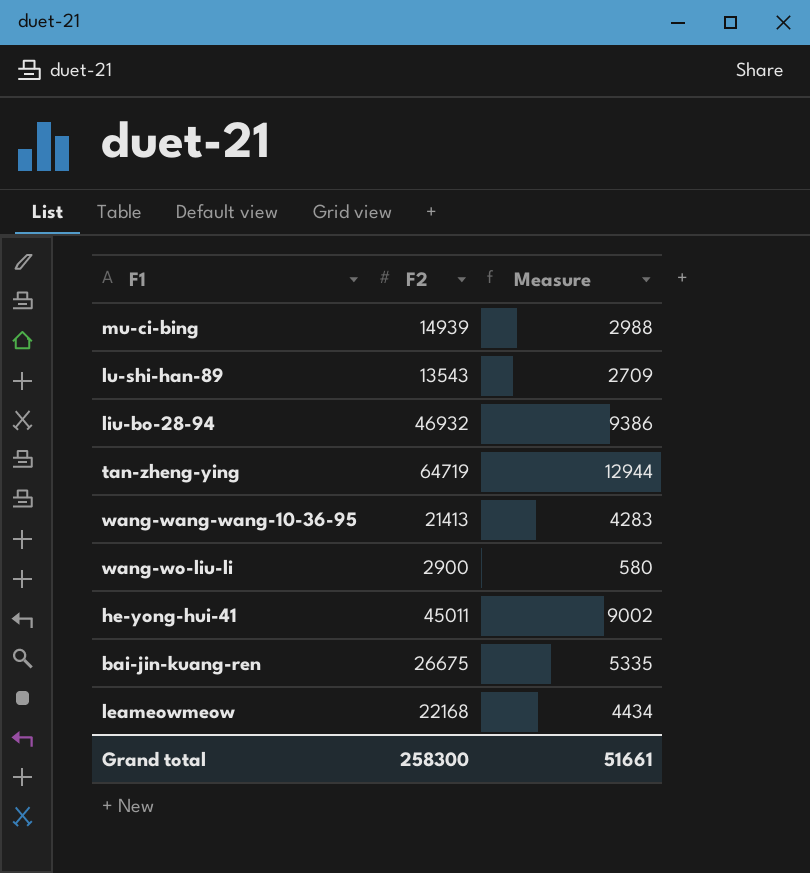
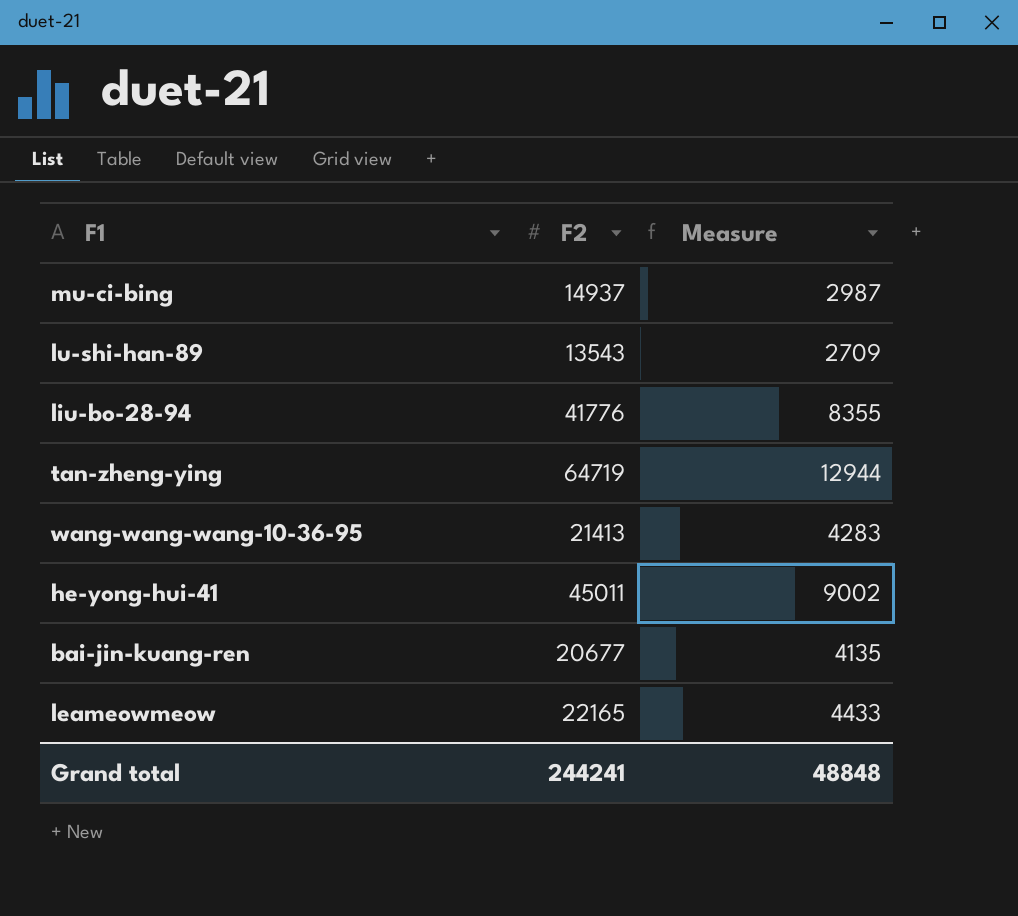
row wang-wo-liu-li: 2900 | 580 -> none
mu-ci-bing | F2: 14939 -> 14937
mu-ci-bing | Measure: 2988 -> 2987
liu-bo-28-94 | F2: 46932 -> 41776
liu-bo-28-94 | Measure: 9386 -> 8355
bai-jin-kuang-ren | F2: 26675 -> 20677
bai-jin-kuang-ren | Measure: 5335 -> 4135
leameowmeow | F2: 22168 -> 22165
leameowmeow | Measure: 4434 -> 4433
Grand total | F2: 258300 -> 244241
Grand total | Measure: 51661 -> 48848

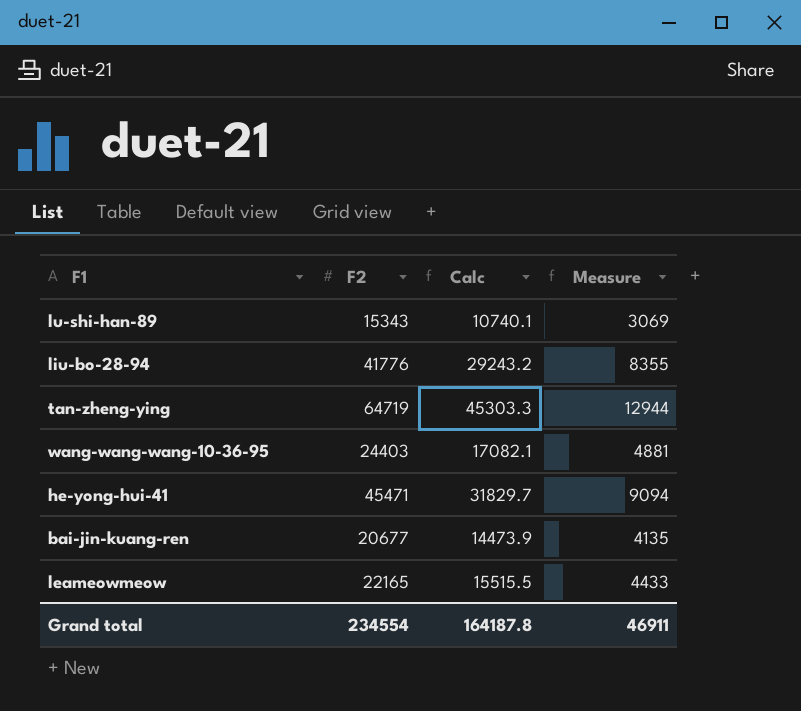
column Calc | formula: none -> [F2] * 0.7
row mu-ci-bing: 14937 | 2987 -> none
lu-shi-han-89 | F2: 13543 -> 15343
lu-shi-han-89 | Measure: 2709 -> 3069
wang-wang-wang-10-36-95 | F2: 21413 -> 24403
wang-wang-wang-10-36-95 | Measure: 4283 -> 4881
he-yong-hui-41 | F2: 45011 -> 45471
he-yong-hui-41 | Measure: 9002 -> 9094
Grand total | F2: 244241 -> 234554
Grand total | Measure: 48848 -> 46911

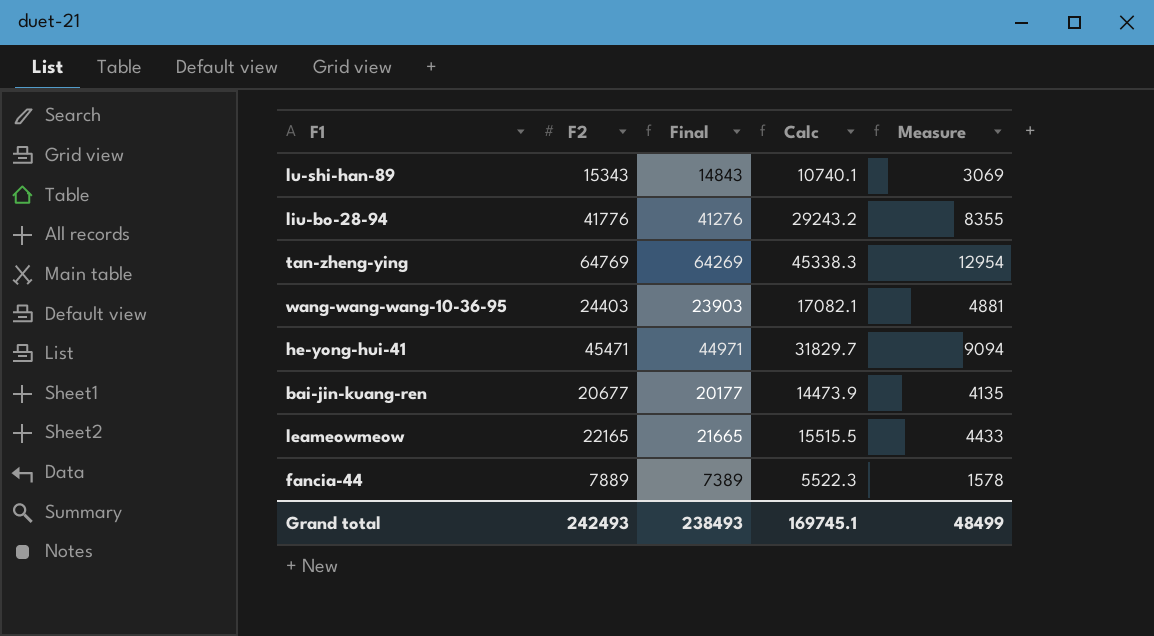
column Final | formula: none -> [F2] - 500
tan-zheng-ying | F2: 64719 -> 64769
tan-zheng-ying | Calc: 45303.3 -> 45338.3
tan-zheng-ying | Measure: 12944 -> 12954
row fancia-44: none -> 7889 | 7389 | 5522.3 | 1578
Grand total | F2: 234554 -> 242493
Grand total | Calc: 164187.8 -> 169745.1
Grand total | Measure: 46911 -> 48499

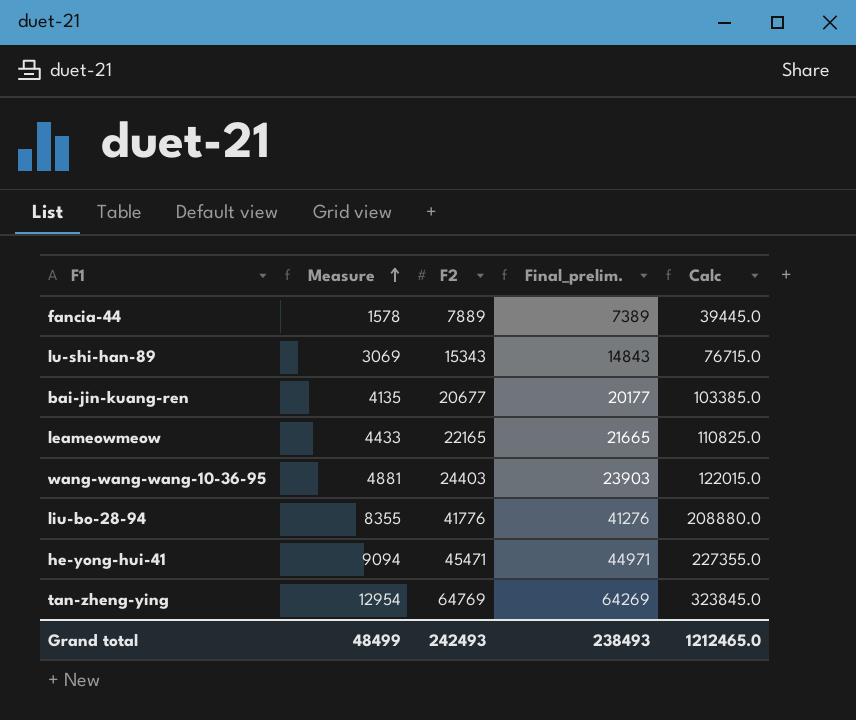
row order: none -> Measure ascending
column Measure | position: 5 -> 2
column name: Final -> Final_prelim.
column Calc | formula: [F2] * 0.7 -> [F2] * 5
Grand total | Calc: 169745.1 -> 1212465.0

